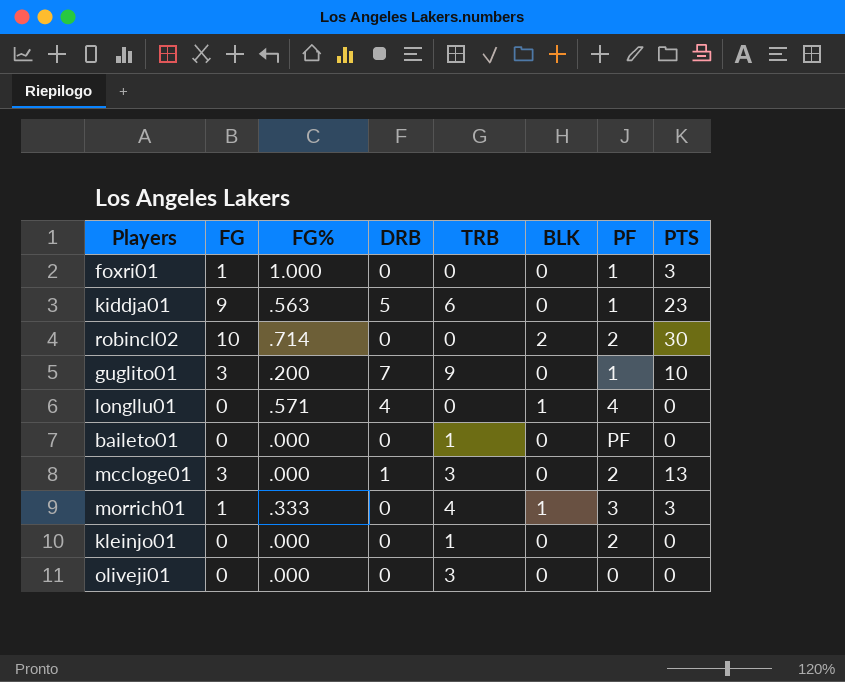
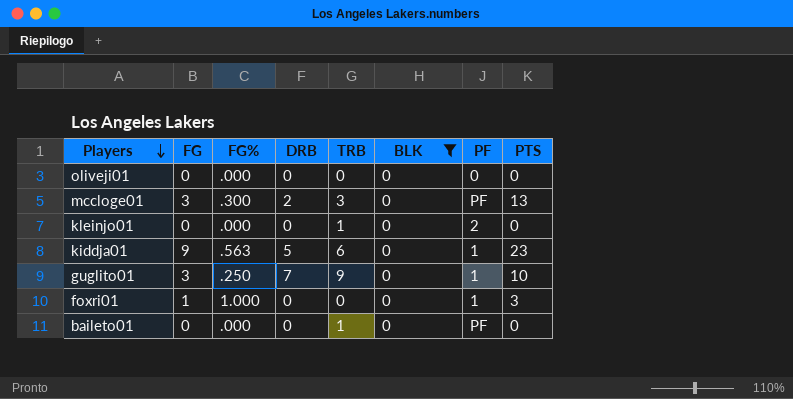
filter: none -> BLK = 0
row order: none -> Players descending
oliveji01 | TRB: 3 -> 0
mccloge01 | FG%: .000 -> .300
mccloge01 | DRB: 1 -> 2
mccloge01 | PF: 2 -> PF
guglito01 | FG%: .200 -> .250

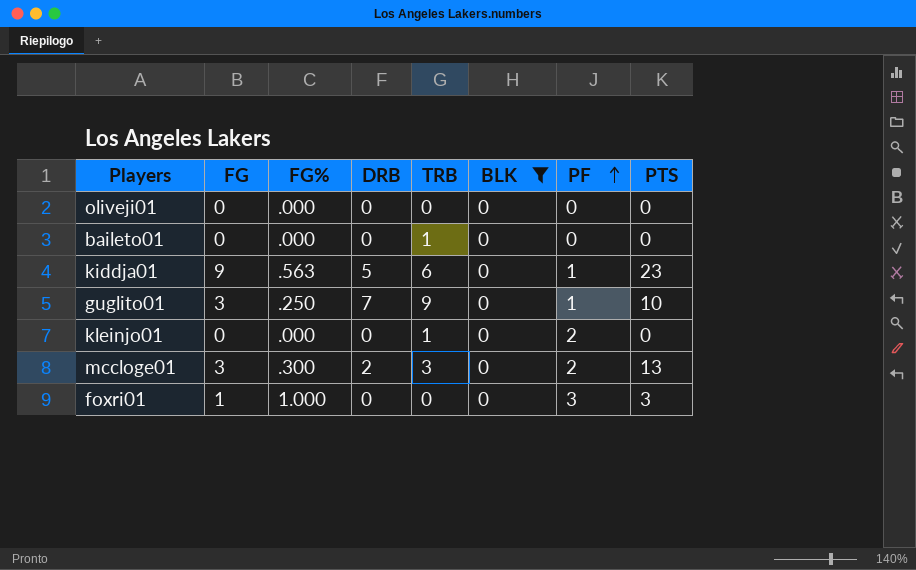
row order: Players descending -> PF ascending
baileto01 | PF: PF -> 0
mccloge01 | PF: PF -> 2
foxri01 | PF: 1 -> 3

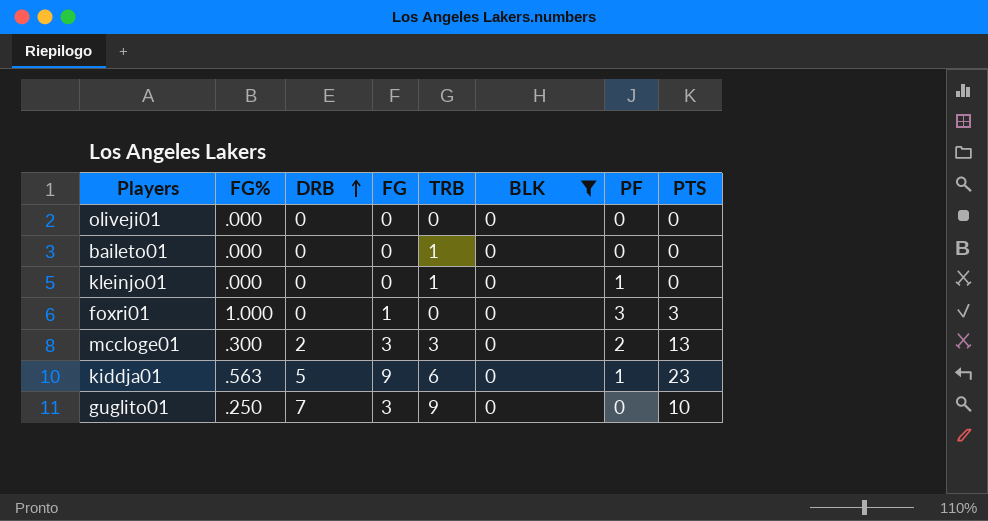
row order: PF ascending -> DRB ascending
column FG | position: 2 -> 4
kleinjo01 | PF: 2 -> 1
guglito01 | PF: 1 -> 0

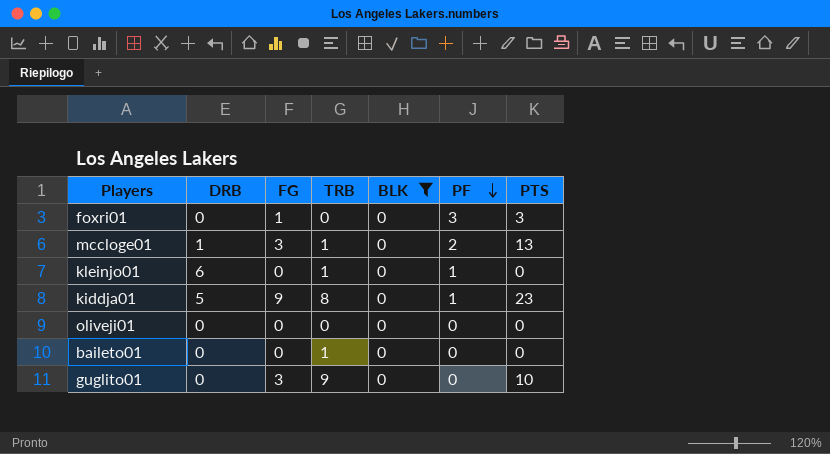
row order: DRB ascending -> PF descending
column FG% | position: 2 -> none
mccloge01 | DRB: 2 -> 1
mccloge01 | TRB: 3 -> 1
kleinjo01 | DRB: 0 -> 6
kiddja01 | TRB: 6 -> 8
guglito01 | DRB: 7 -> 0

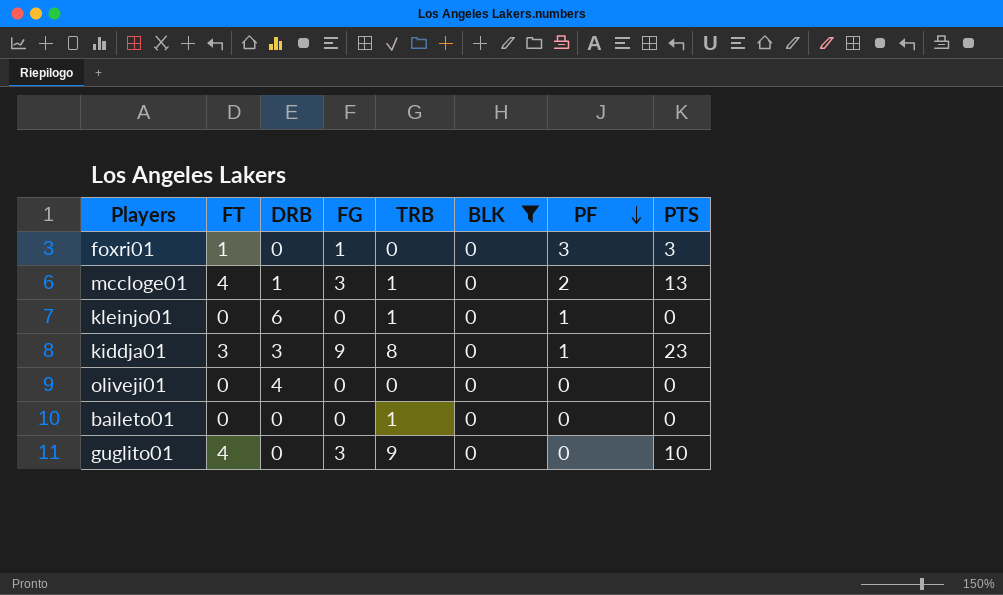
column FT | position: none -> 2
kiddja01 | DRB: 5 -> 3
oliveji01 | DRB: 0 -> 4

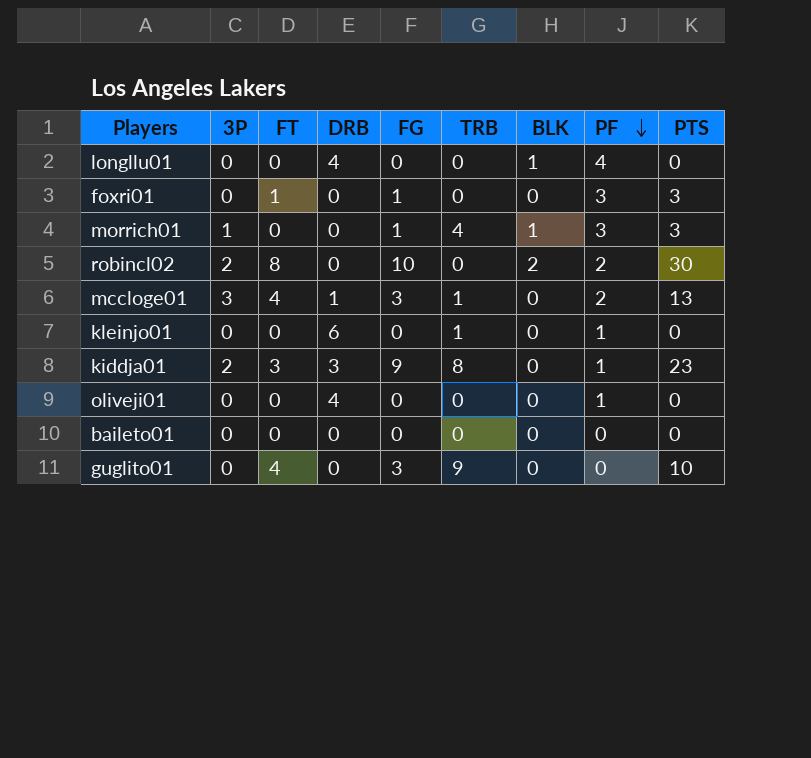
filter: BLK = 0 -> none
column 3P | position: none -> 2
oliveji01 | PF: 0 -> 1
baileto01 | TRB: 1 -> 0

